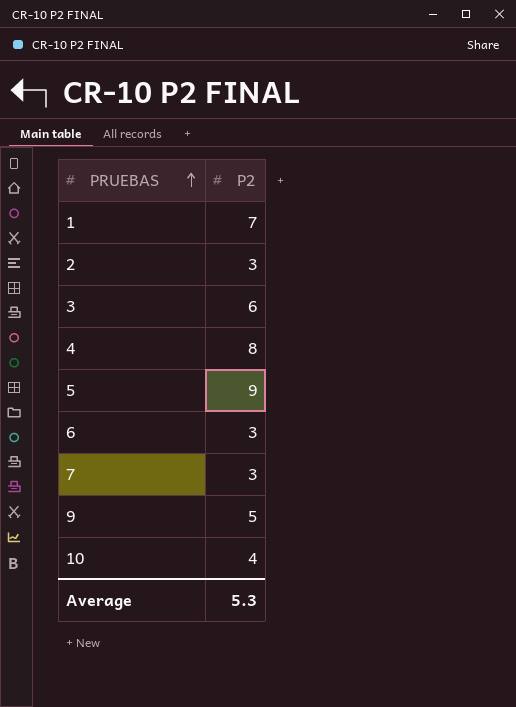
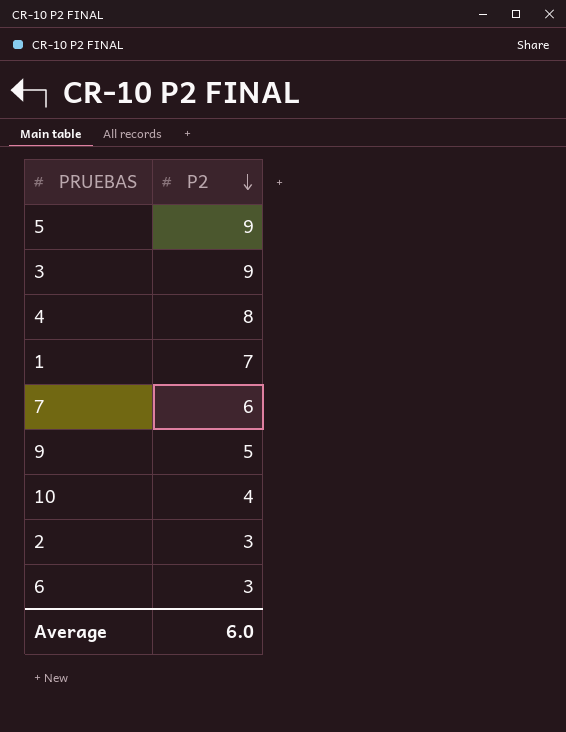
row order: PRUEBAS ascending -> P2 descending
3 | P2: 6 -> 9
7 | P2: 3 -> 6
Average | P2: 5.3 -> 6.0

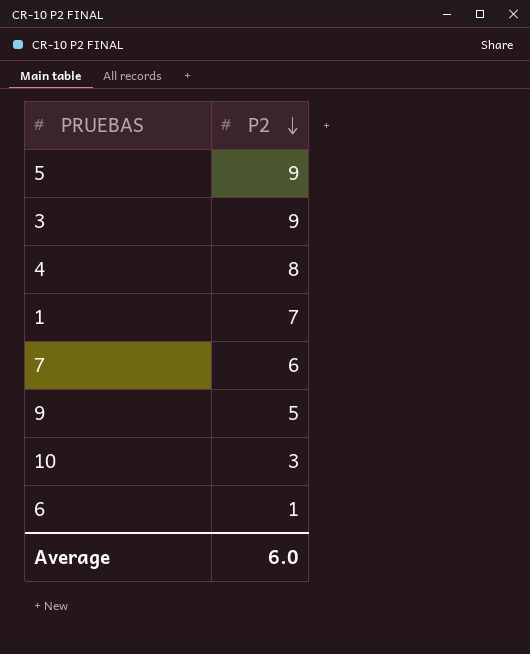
row 2: 3 -> none
10 | P2: 4 -> 3
6 | P2: 3 -> 1

